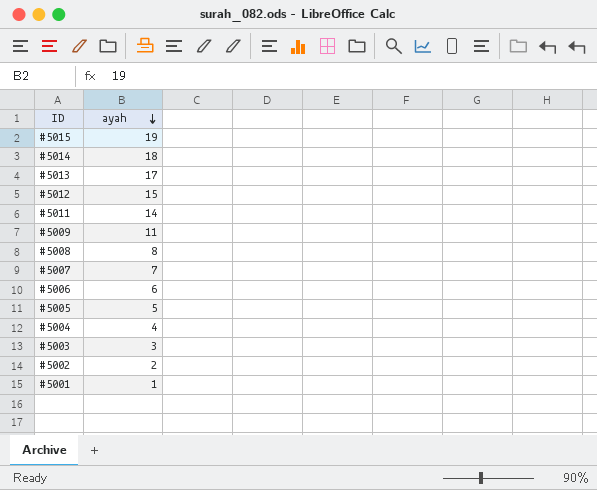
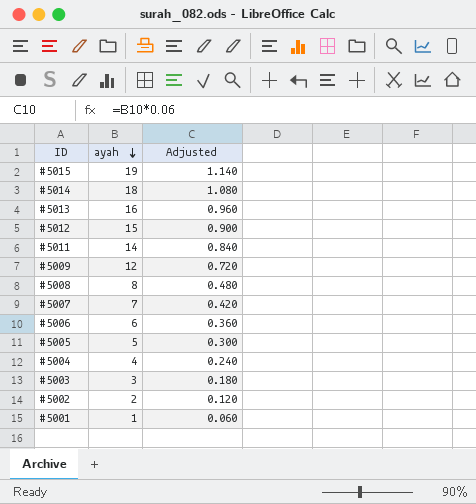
column Adjusted | formula: none -> [ayah] * 0.06
#5013 | ayah: 17 -> 16
#5009 | ayah: 11 -> 12

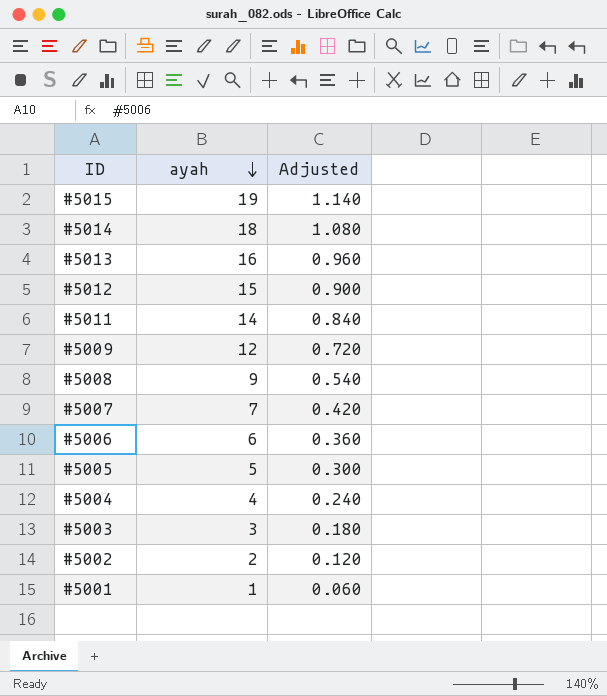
#5008 | ayah: 8 -> 9
#5008 | Adjusted: 0.480 -> 0.540

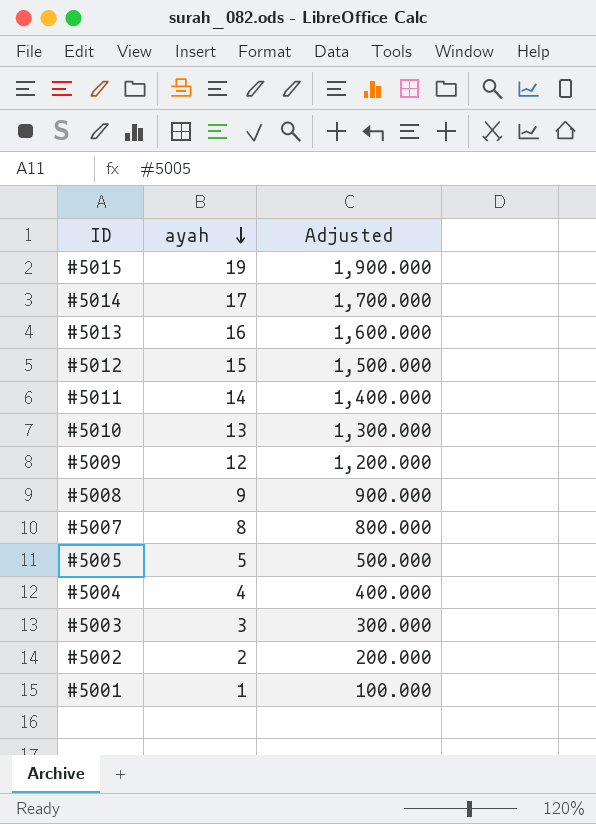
column Adjusted | formula: [ayah] * 0.06 -> [ayah] * 100
row #5006: 6 | 0.360 -> none
#5014 | ayah: 18 -> 17
row #5010: none -> 13 | 1,300.000
#5007 | ayah: 7 -> 8

